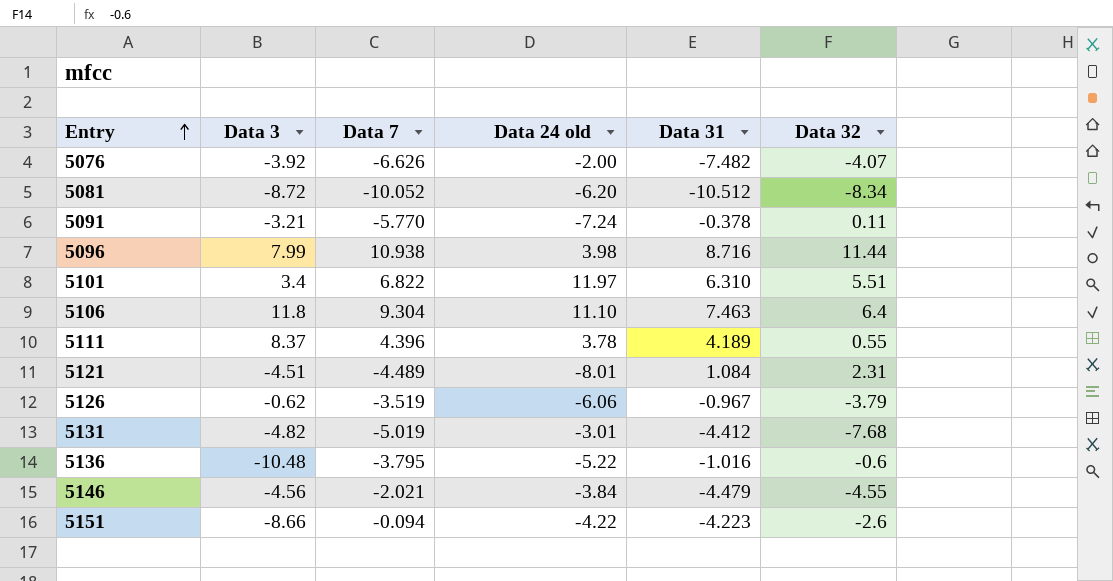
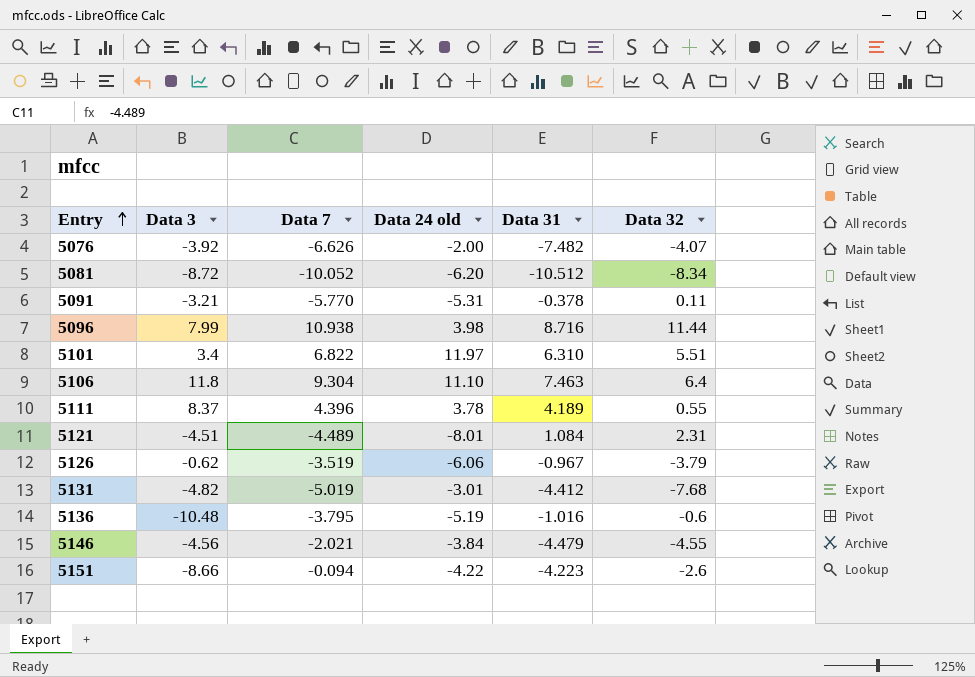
5091 | Data 24 old: -7.24 -> -5.31
5136 | Data 24 old: -5.22 -> -5.19

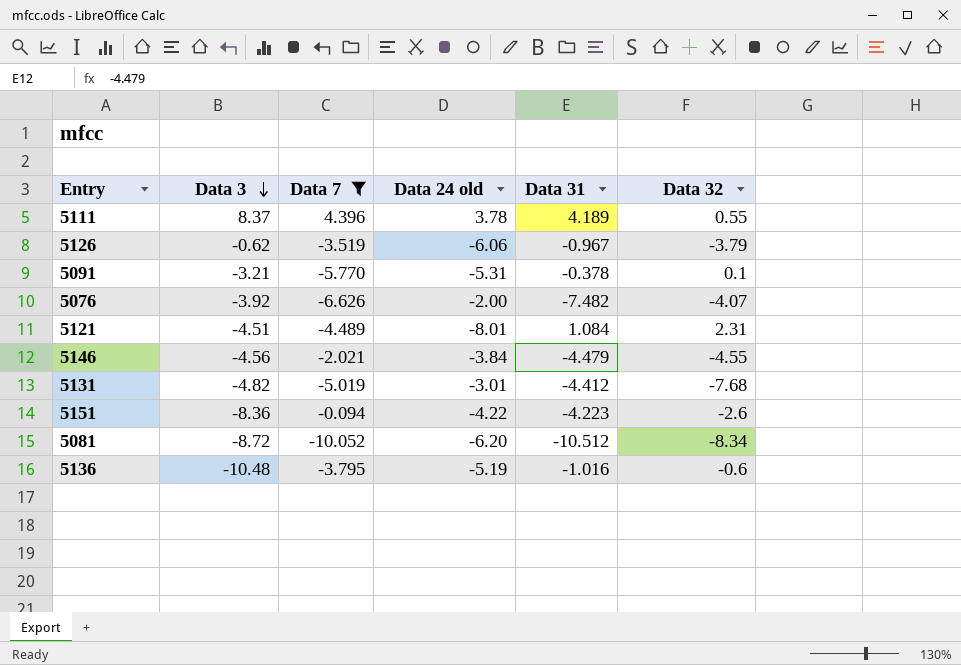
filter: none -> Data 7 <= 4.396
row order: Entry ascending -> Data 3 descending
5091 | Data 32: 0.11 -> 0.1
5151 | Data 3: -8.66 -> -8.36

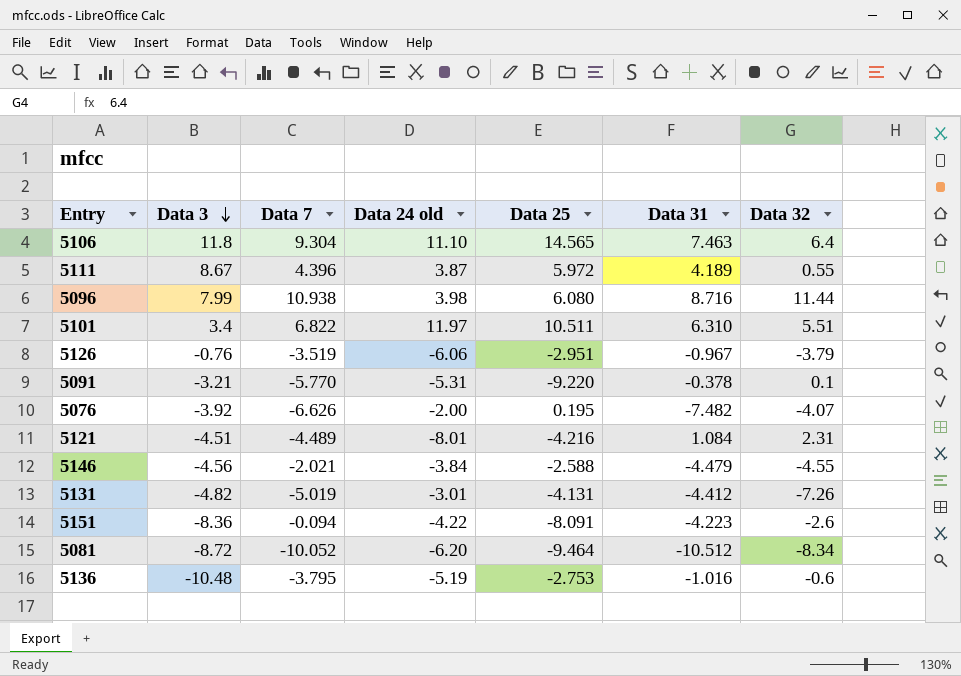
filter: Data 7 <= 4.396 -> none
column Data 25 | position: none -> 5
5111 | Data 3: 8.37 -> 8.67
5111 | Data 24 old: 3.78 -> 3.87
5126 | Data 3: -0.62 -> -0.76
5131 | Data 32: -7.68 -> -7.26

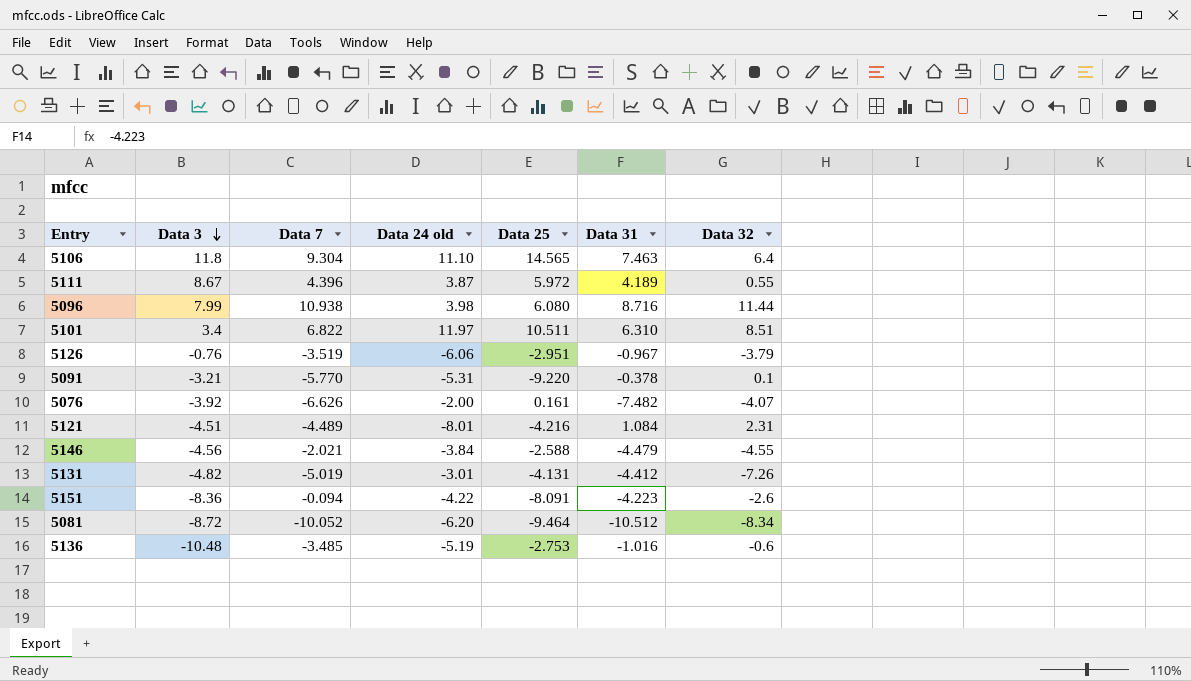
5101 | Data 32: 5.51 -> 8.51
5076 | Data 25: 0.195 -> 0.161
5136 | Data 7: -3.795 -> -3.485

